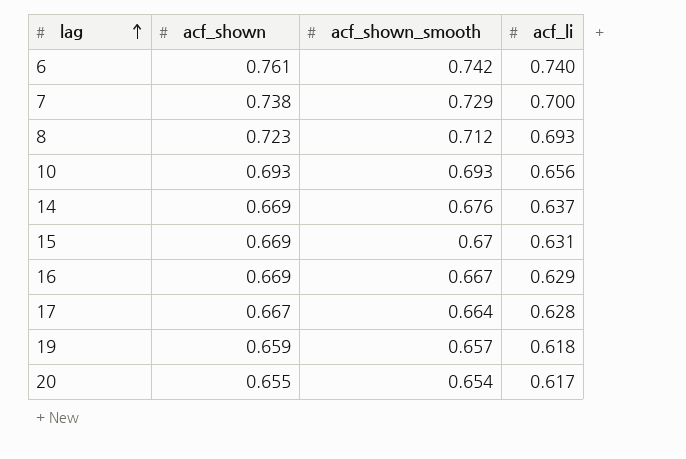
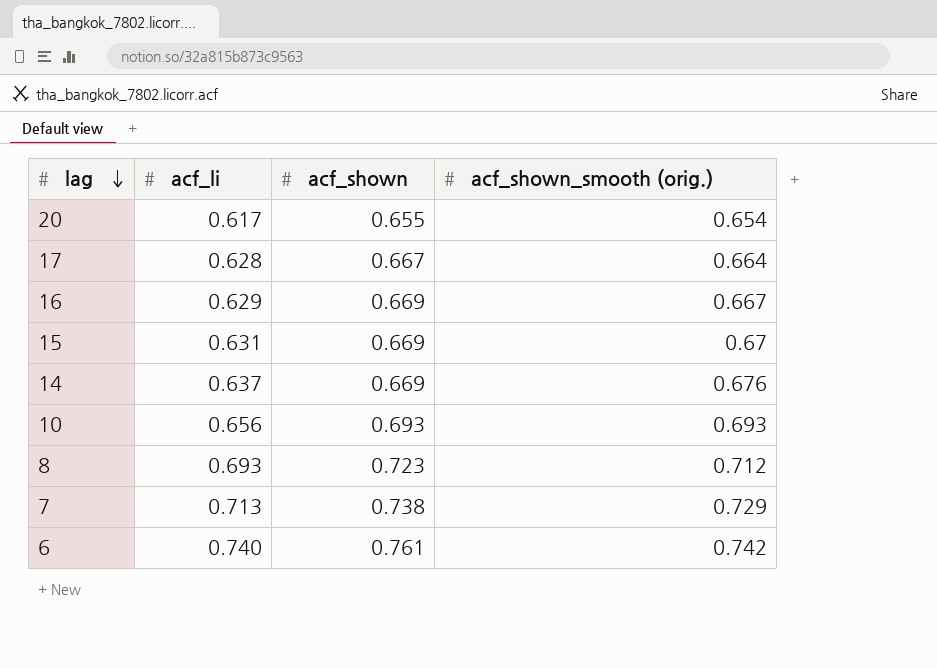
row order: lag ascending -> lag descending
column acf_li | position: 4 -> 2
column name: acf_shown_smooth -> acf_shown_smooth (orig.)
row 19: 0.659 | 0.657 | 0.618 -> none
7 | acf_li: 0.700 -> 0.713

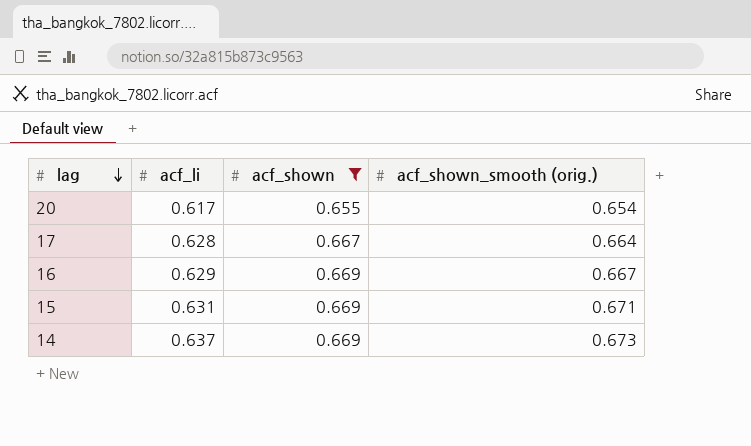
filter: none -> acf_shown <= 0.669
15 | acf_shown_smooth (orig.): 0.67 -> 0.671
14 | acf_shown_smooth (orig.): 0.676 -> 0.673

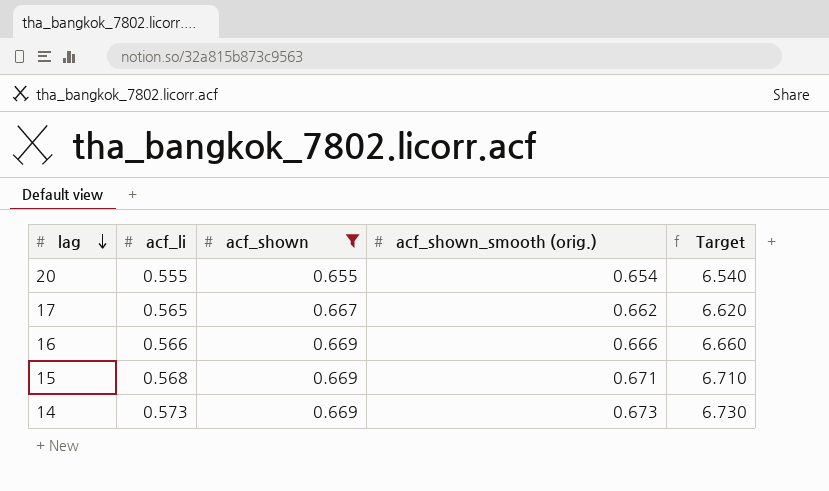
column Target | formula: none -> [acf_shown_smooth (orig.)] * 10
20 | acf_li: 0.617 -> 0.555
17 | acf_li: 0.628 -> 0.565
17 | acf_shown_smooth (orig.): 0.664 -> 0.662
16 | acf_li: 0.629 -> 0.566
16 | acf_shown_smooth (orig.): 0.667 -> 0.666
15 | acf_li: 0.631 -> 0.568
14 | acf_li: 0.637 -> 0.573

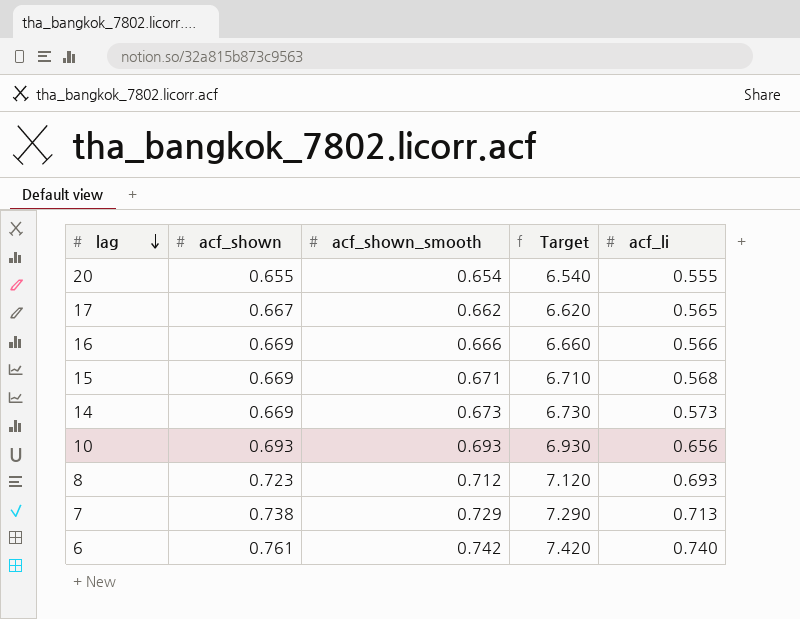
filter: acf_shown <= 0.669 -> none
column name: acf_shown_smooth (orig.) -> acf_shown_smooth
column acf_li | position: 2 -> 5

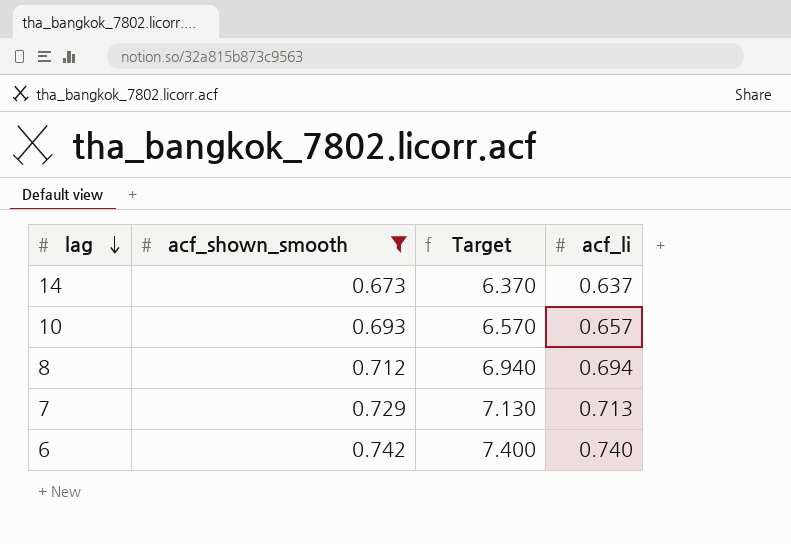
filter: none -> acf_shown_smooth >= 0.673
column acf_shown | position: 2 -> none
column Target | formula: [acf_shown_smooth] * 10 -> [acf_li] * 10
14 | acf_li: 0.573 -> 0.637
10 | acf_li: 0.656 -> 0.657
8 | acf_li: 0.693 -> 0.694

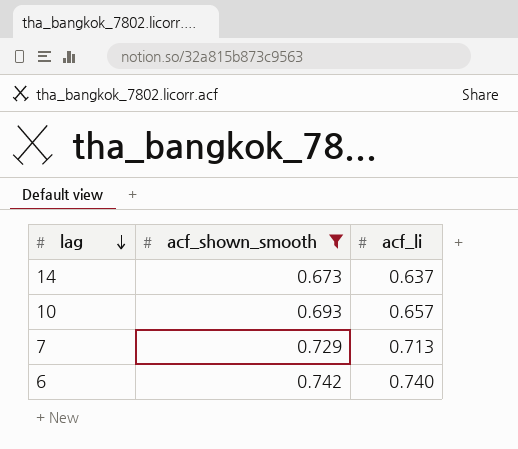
column Target | formula: [acf_li] * 10 -> none
row 8: 0.712 | 6.940 | 0.694 -> none

